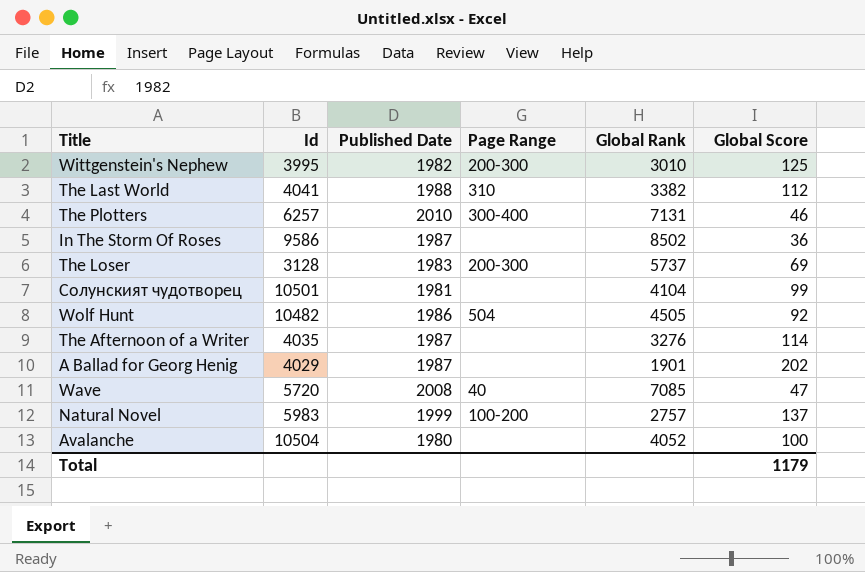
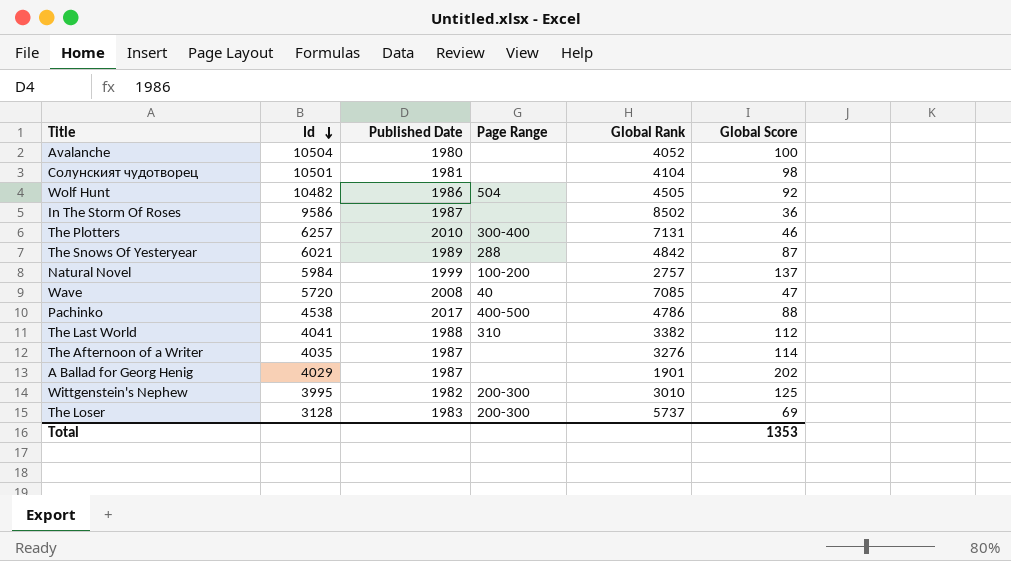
row order: none -> Id descending
Солунският чудотворец | Global Score: 99 -> 98
row The Snows Of Yesteryear: none -> 6021 | 1989 | 288 | 4842 | 87
Natural Novel | Id: 5983 -> 5984
row Pachinko: none -> 4538 | 2017 | 400-500 | 4786 | 88
Total | Global Score: 1179 -> 1353

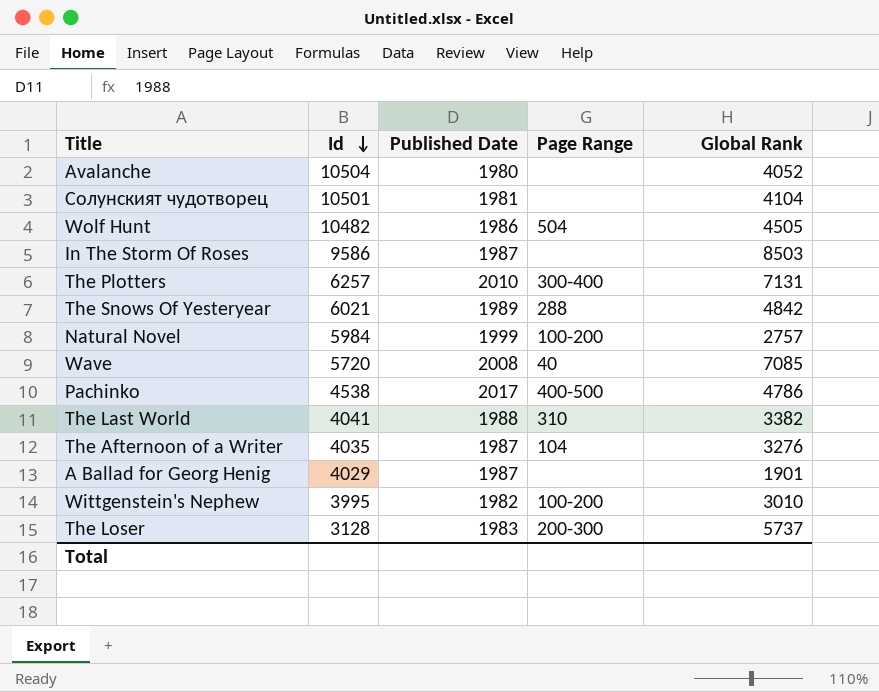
column Global Score | position: 6 -> none
In The Storm Of Roses | Global Rank: 8502 -> 8503
The Afternoon of a Writer | Page Range: none -> 104
Wittgenstein's Nephew | Page Range: 200-300 -> 100-200

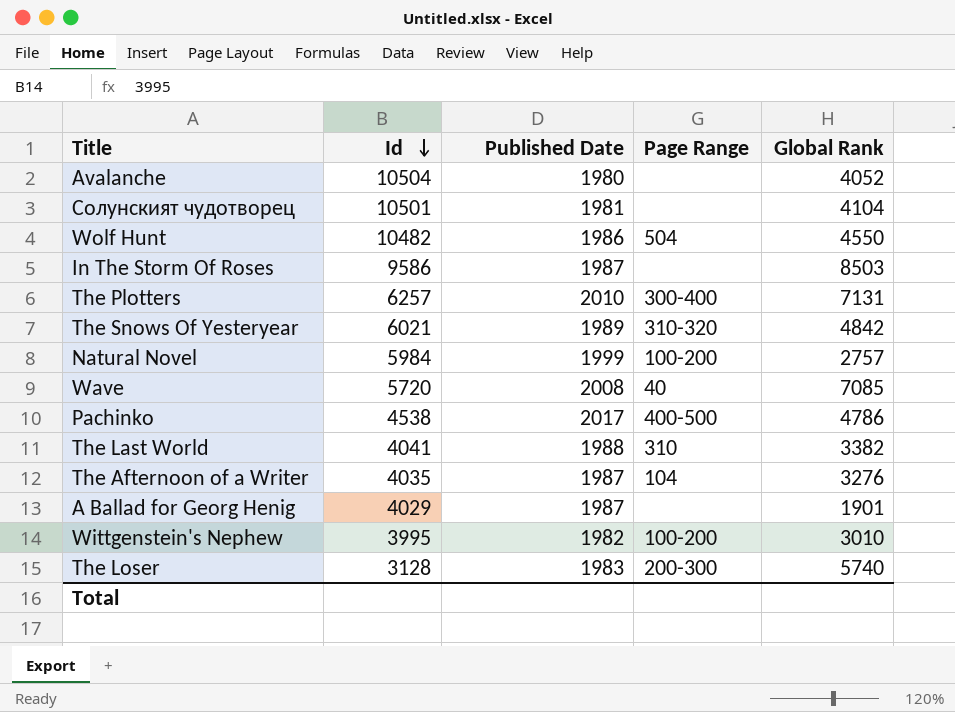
Wolf Hunt | Global Rank: 4505 -> 4550
The Snows Of Yesteryear | Page Range: 288 -> 310-320
The Loser | Global Rank: 5737 -> 5740

